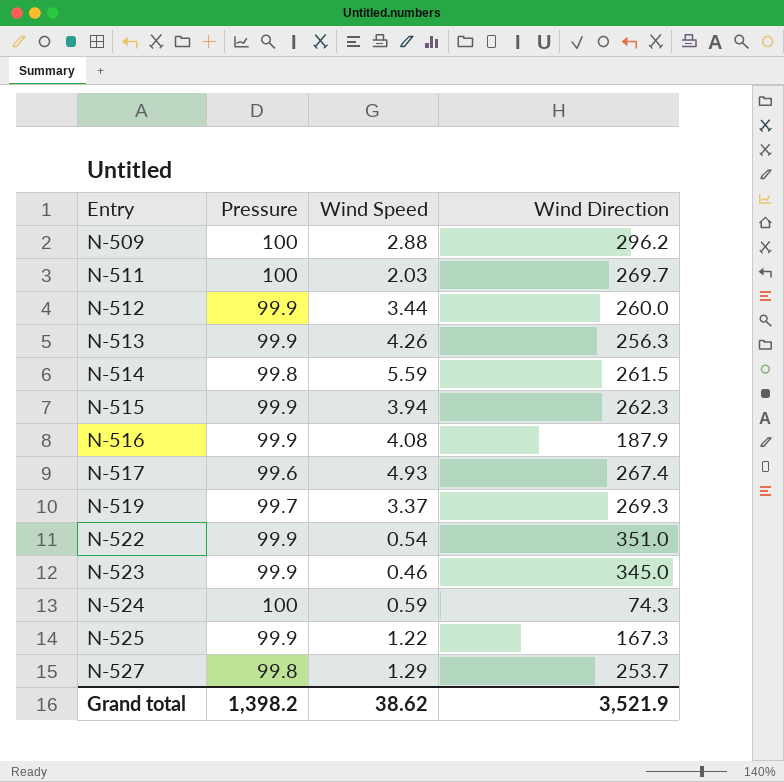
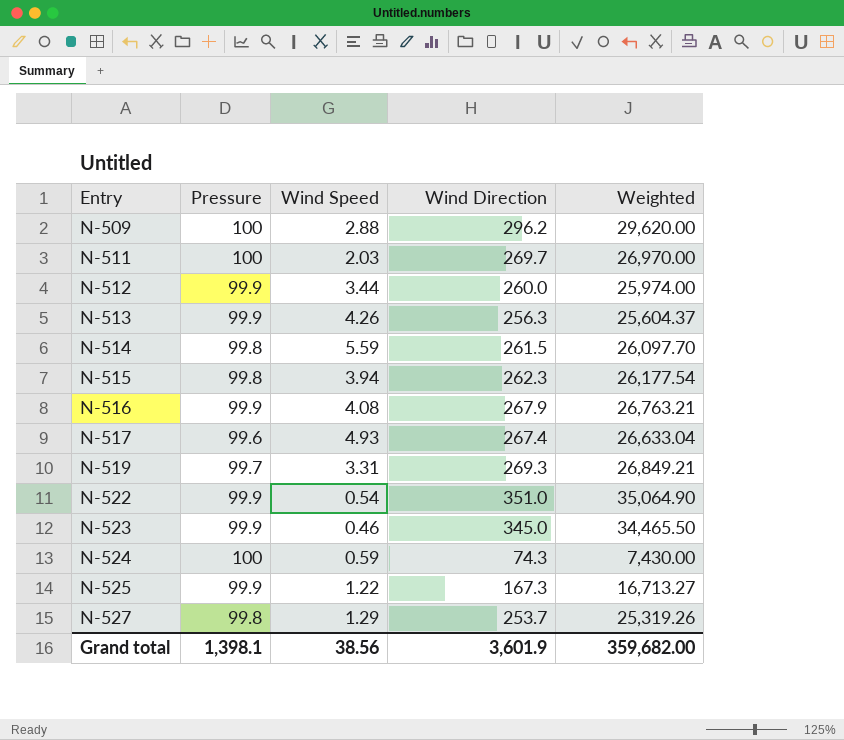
column Weighted | formula: none -> [Pressure] * [Wind Direction]
N-515 | Pressure: 99.9 -> 99.8
N-516 | Wind Direction: 187.9 -> 267.9
N-519 | Wind Speed: 3.37 -> 3.31
Grand total | Pressure: 1,398.2 -> 1,398.1
Grand total | Wind Speed: 38.62 -> 38.56
Grand total | Wind Direction: 3,521.9 -> 3,601.9

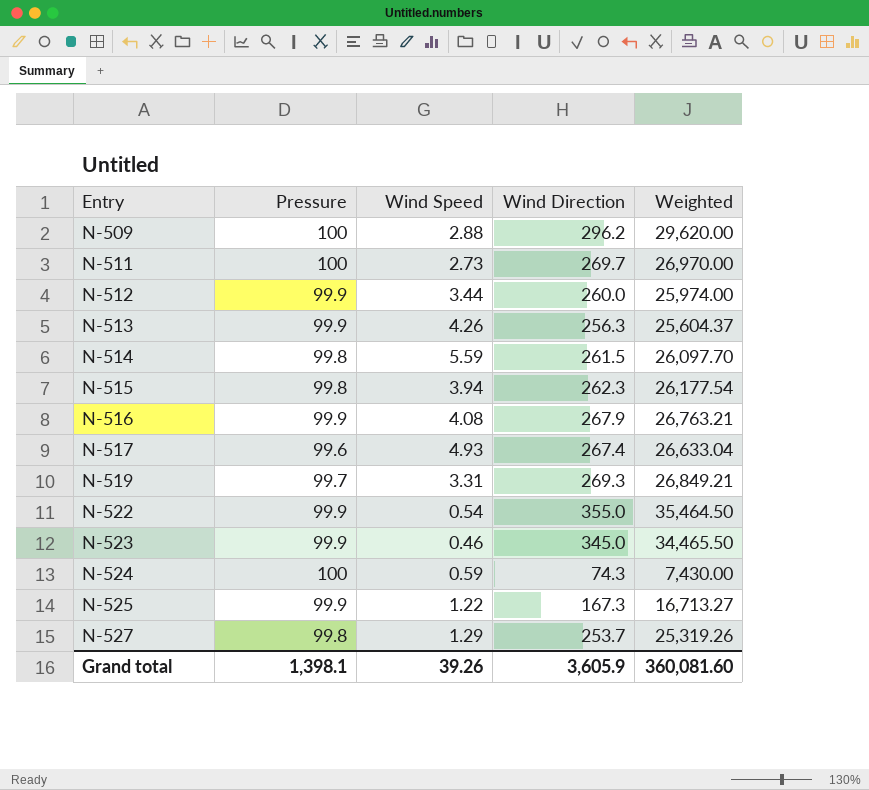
N-511 | Wind Speed: 2.03 -> 2.73
N-522 | Wind Direction: 351.0 -> 355.0
N-522 | Weighted: 35,064.90 -> 35,464.50
Grand total | Wind Speed: 38.56 -> 39.26
Grand total | Wind Direction: 3,601.9 -> 3,605.9
Grand total | Weighted: 359,682.00 -> 360,081.60

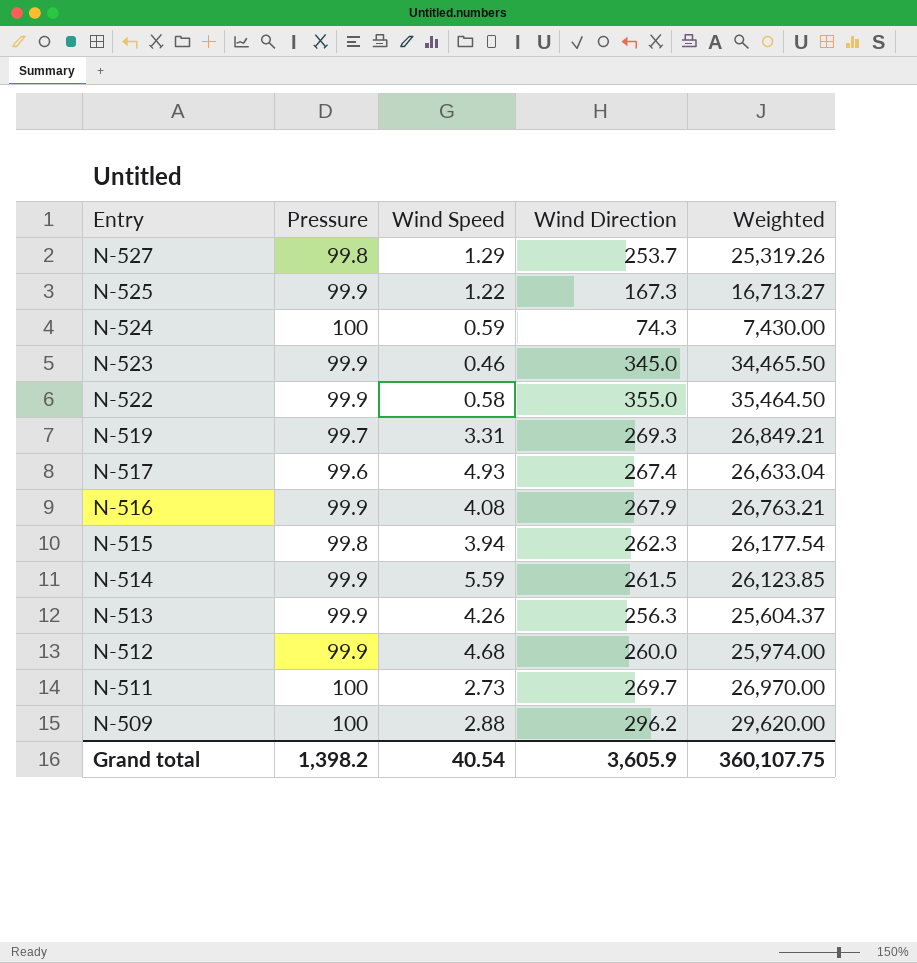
row order: Entry ascending -> Entry descending
N-522 | Wind Speed: 0.54 -> 0.58
N-514 | Pressure: 99.8 -> 99.9
N-514 | Weighted: 26,097.70 -> 26,123.85
N-512 | Wind Speed: 3.44 -> 4.68
Grand total | Pressure: 1,398.1 -> 1,398.2
Grand total | Wind Speed: 39.26 -> 40.54
Grand total | Weighted: 360,081.60 -> 360,107.75

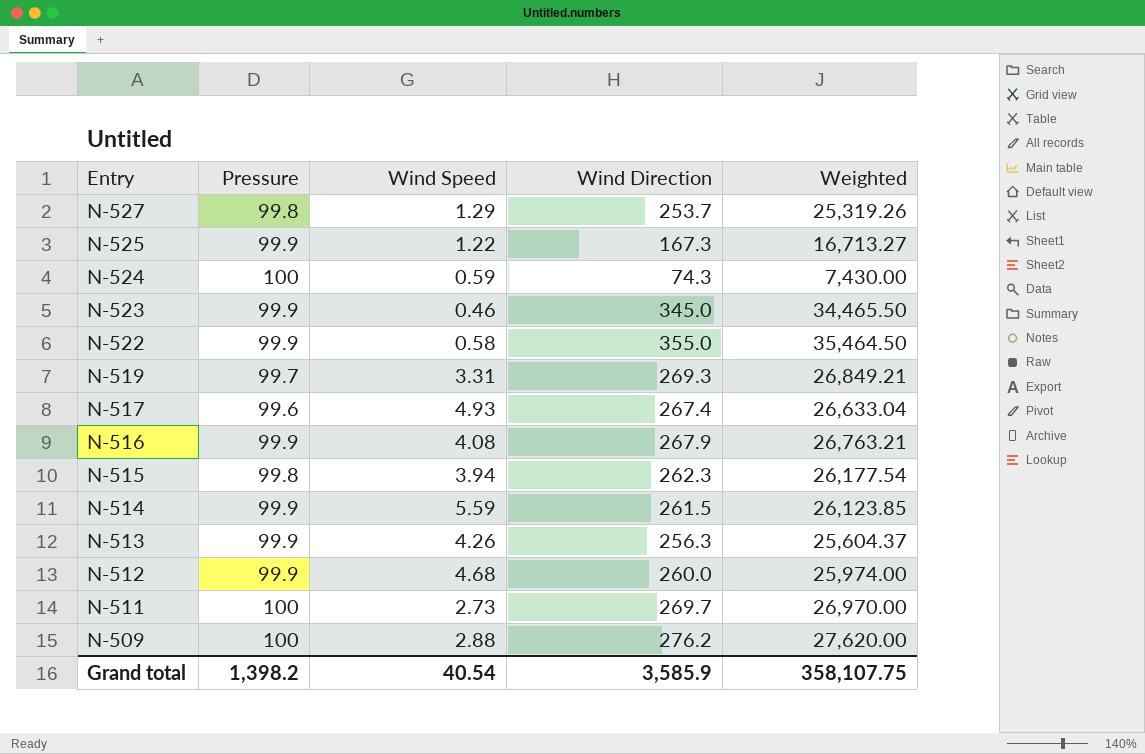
N-509 | Wind Direction: 296.2 -> 276.2
N-509 | Weighted: 29,620.00 -> 27,620.00
Grand total | Wind Direction: 3,605.9 -> 3,585.9
Grand total | Weighted: 360,107.75 -> 358,107.75

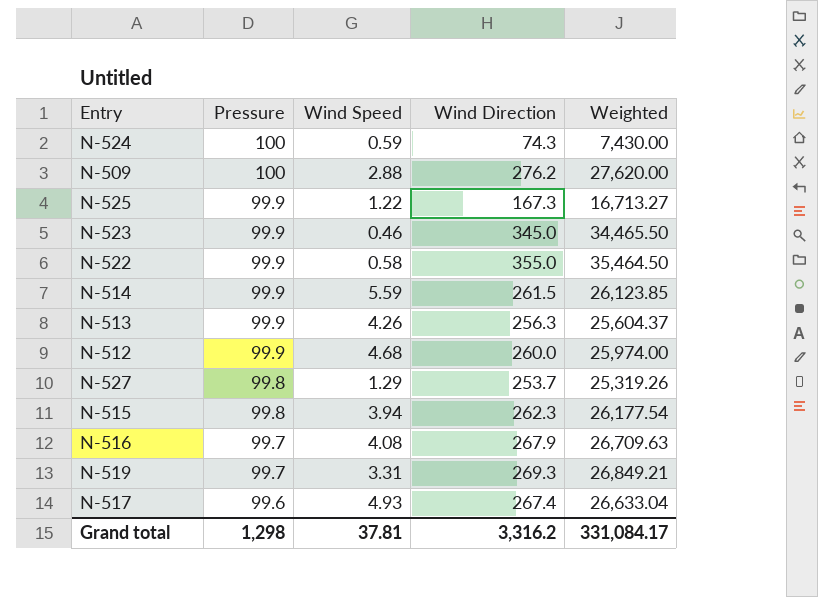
row order: Entry descending -> Pressure descending
row N-511: 100 | 2.73 | 269.7 | 26,970.00 -> none
N-516 | Pressure: 99.9 -> 99.7
N-516 | Weighted: 26,763.21 -> 26,709.63
Grand total | Pressure: 1,398.2 -> 1,298
Grand total | Wind Speed: 40.54 -> 37.81
Grand total | Wind Direction: 3,585.9 -> 3,316.2
Grand total | Weighted: 358,107.75 -> 331,084.17

